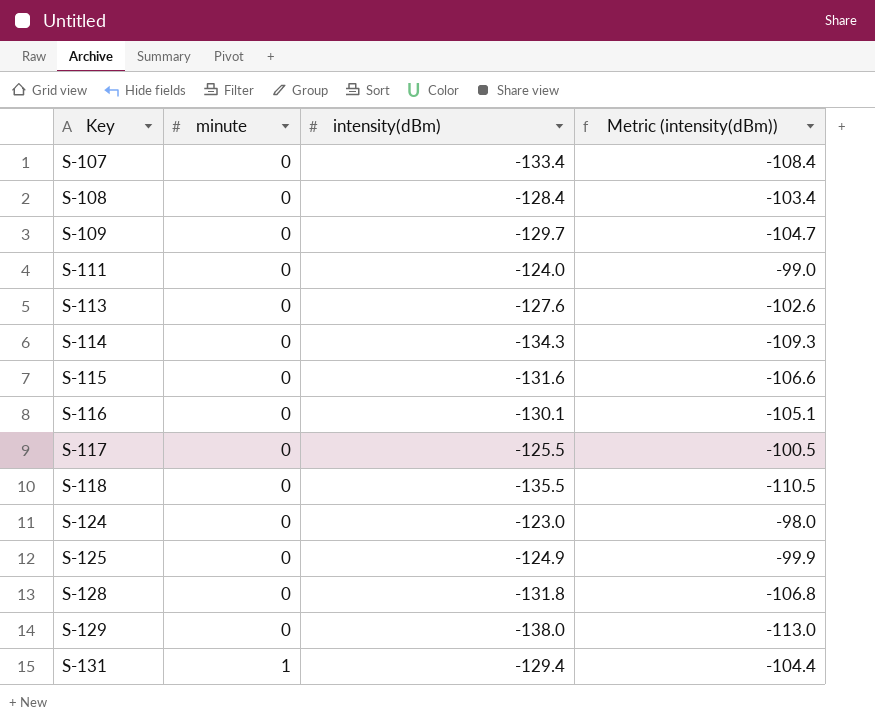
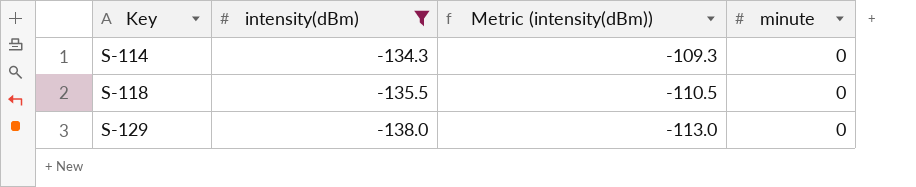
filter: none -> intensity(dBm) <= -134.3
column minute | position: 2 -> 4

